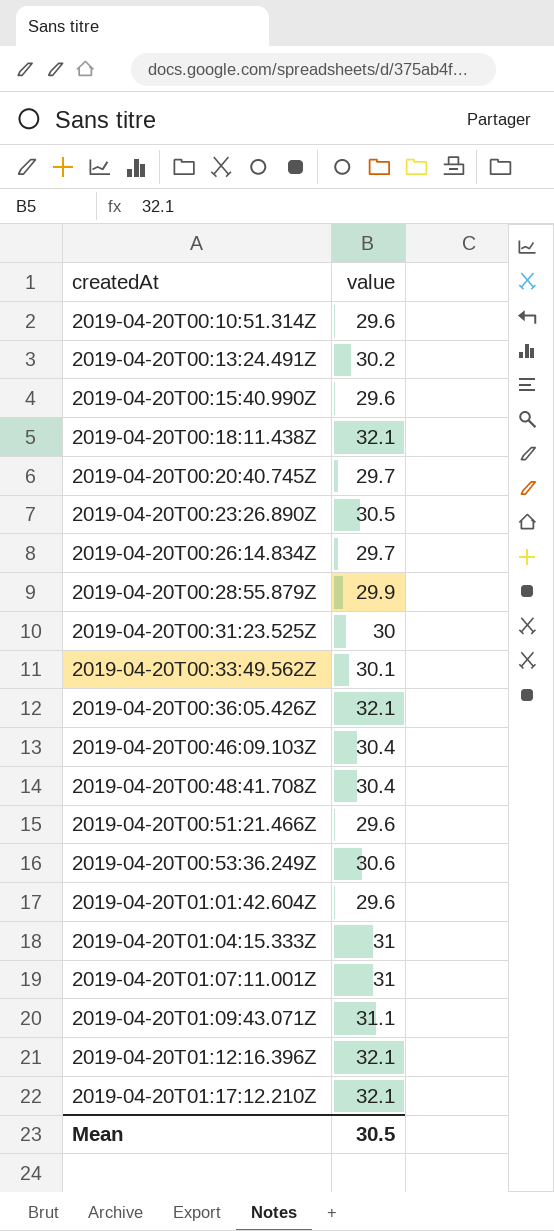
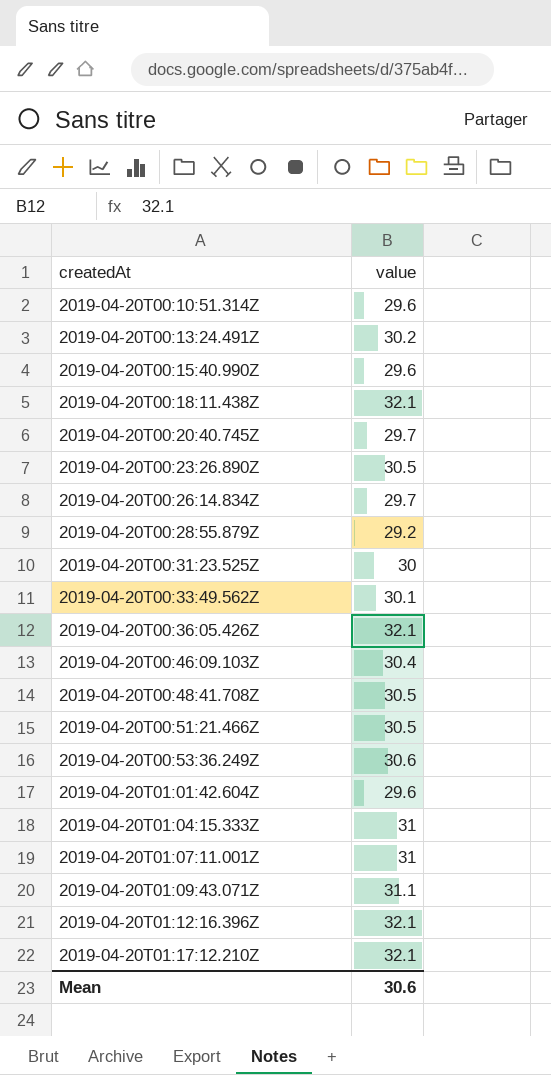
2019-04-20T00:28:55.879Z | value: 29.9 -> 29.2
2019-04-20T00:48:41.708Z | value: 30.4 -> 30.5
2019-04-20T00:51:21.466Z | value: 29.6 -> 30.5
Mean | value: 30.5 -> 30.6

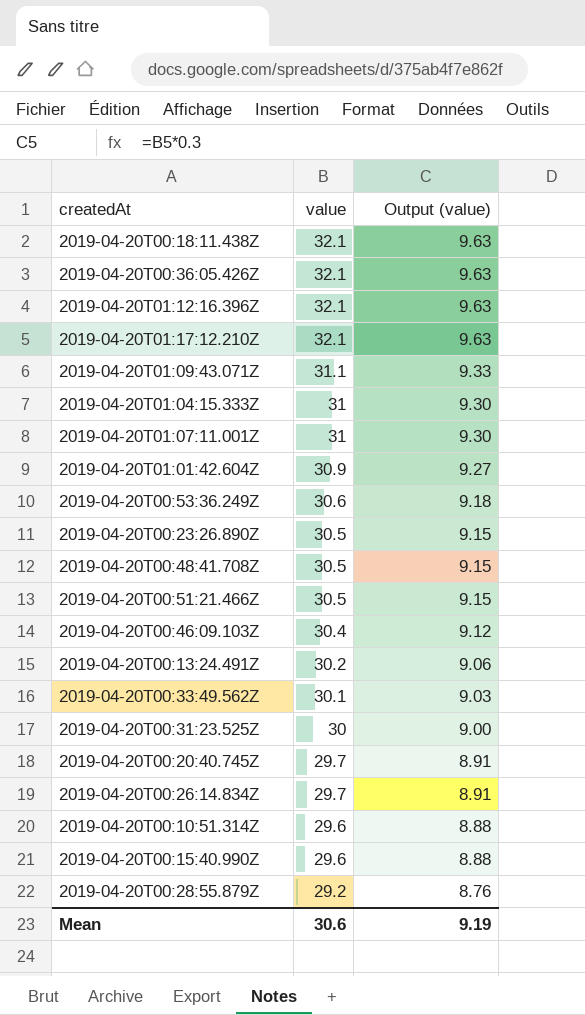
row order: createdAt ascending -> value descending
column Output (value) | formula: none -> [value] * 0.3
2019-04-20T01:01:42.604Z | value: 29.6 -> 30.9

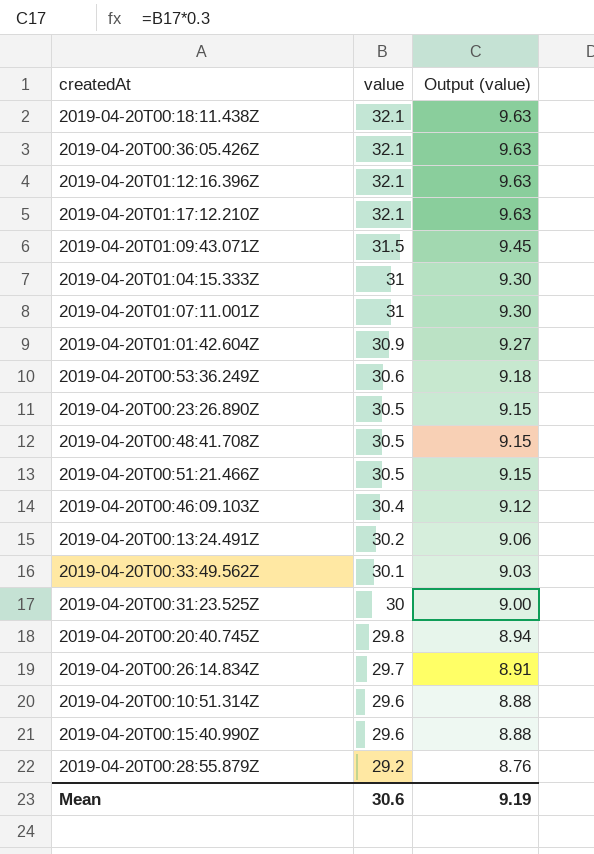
2019-04-20T01:09:43.071Z | value: 31.1 -> 31.5
2019-04-20T01:09:43.071Z | Output (value): 9.33 -> 9.45
2019-04-20T00:20:40.745Z | value: 29.7 -> 29.8
2019-04-20T00:20:40.745Z | Output (value): 8.91 -> 8.94

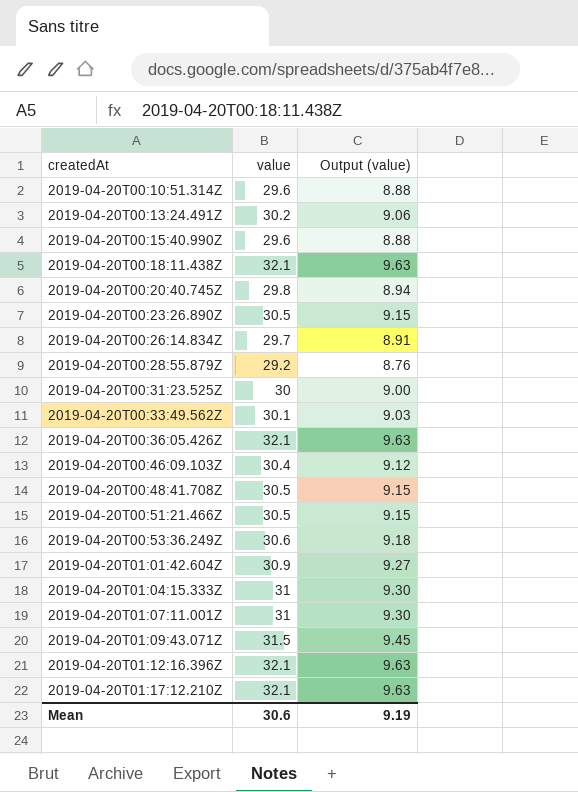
row order: value descending -> createdAt ascending

